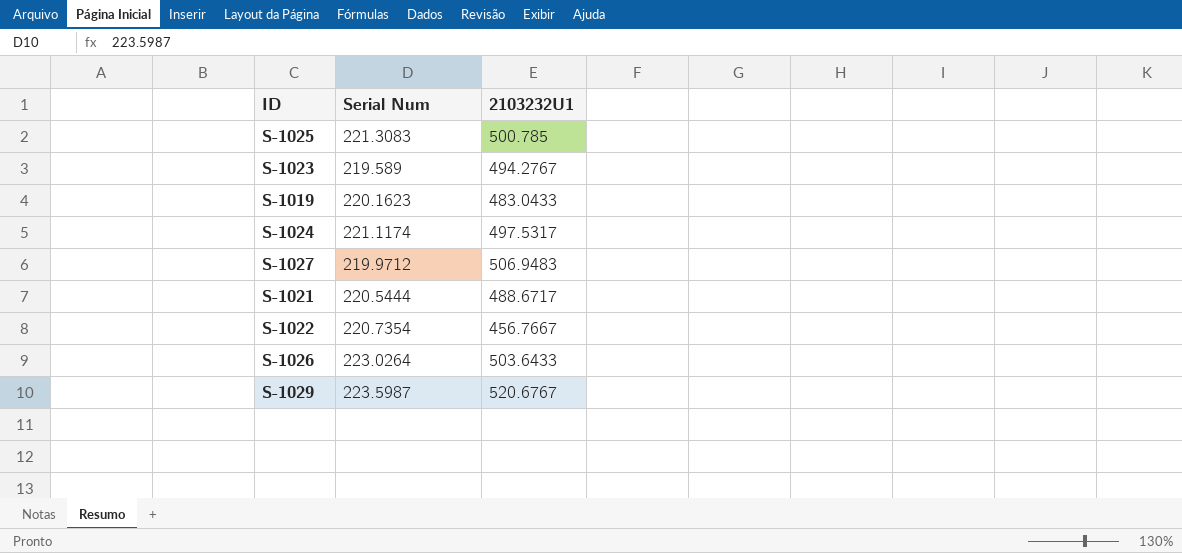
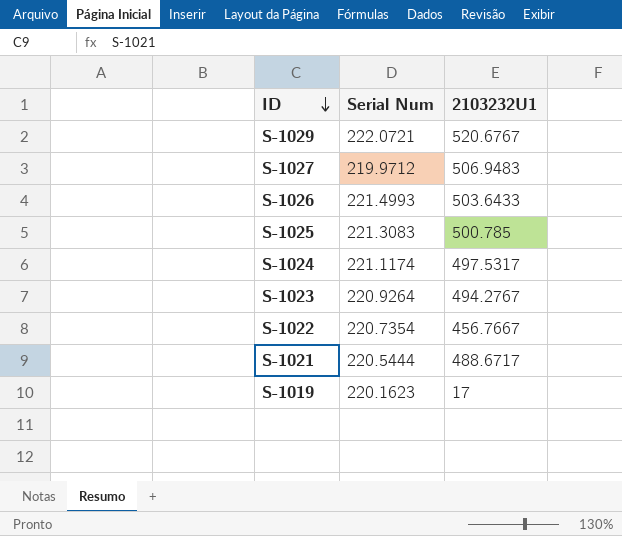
row order: none -> ID descending
S-1029 | Serial Num: 223.5987 -> 222.0721
S-1026 | Serial Num: 223.0264 -> 221.4993
S-1023 | Serial Num: 219.589 -> 220.9264
S-1019 | 2103232U1: 483.0433 -> 17

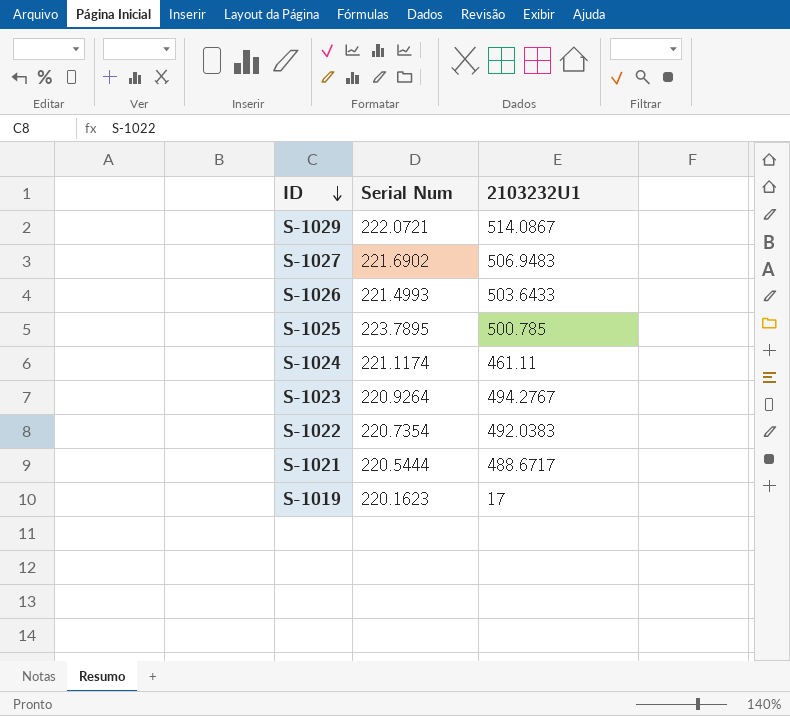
S-1029 | 2103232U1: 520.6767 -> 514.0867
S-1027 | Serial Num: 219.9712 -> 221.6902
S-1025 | Serial Num: 221.3083 -> 223.7895
S-1024 | 2103232U1: 497.5317 -> 461.11
S-1022 | 2103232U1: 456.7667 -> 492.0383

